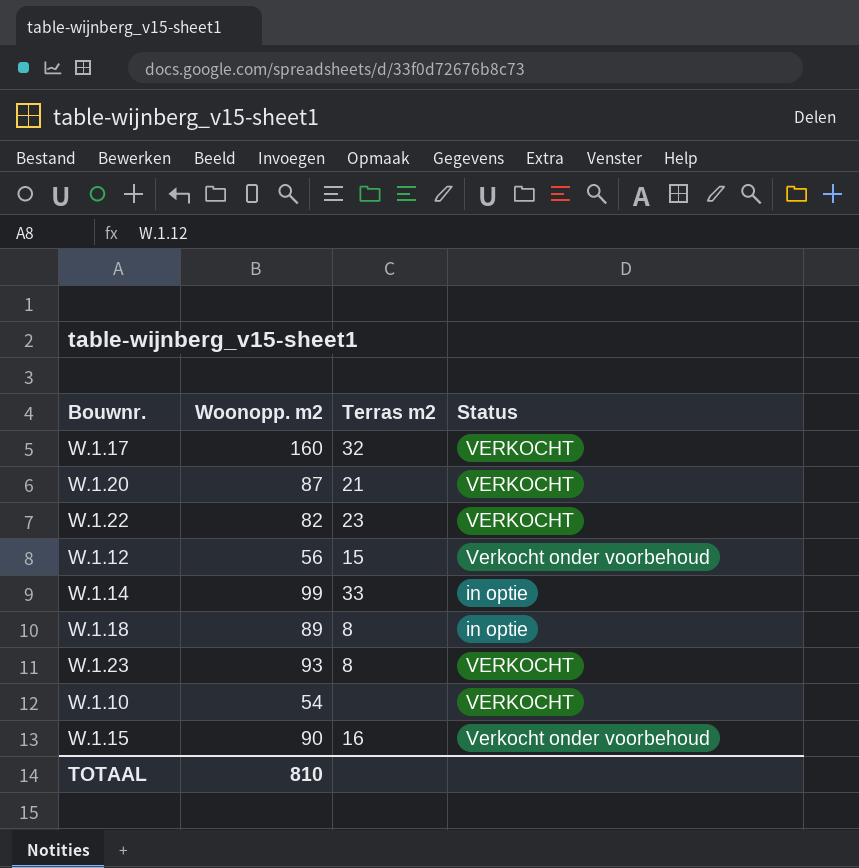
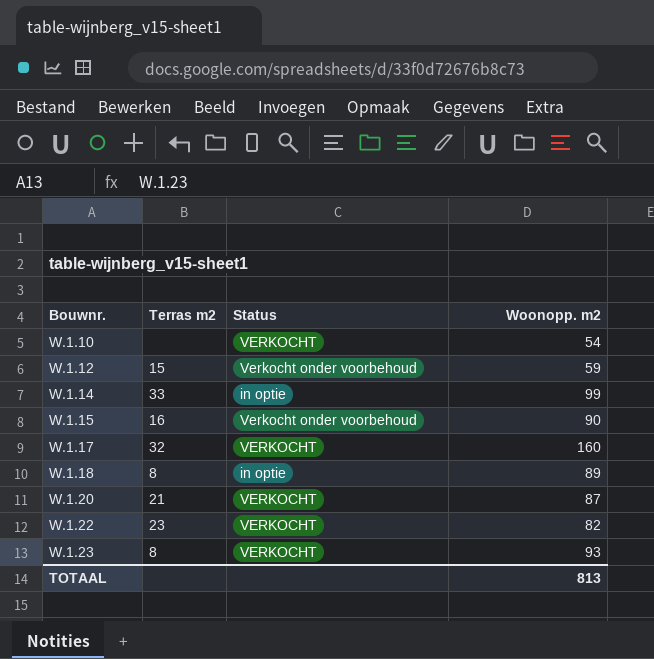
row order: none -> Bouwnr. ascending
column Woonopp. m2 | position: 2 -> 4
W.1.12 | Woonopp. m2: 56 -> 59
TOTAAL | Woonopp. m2: 810 -> 813

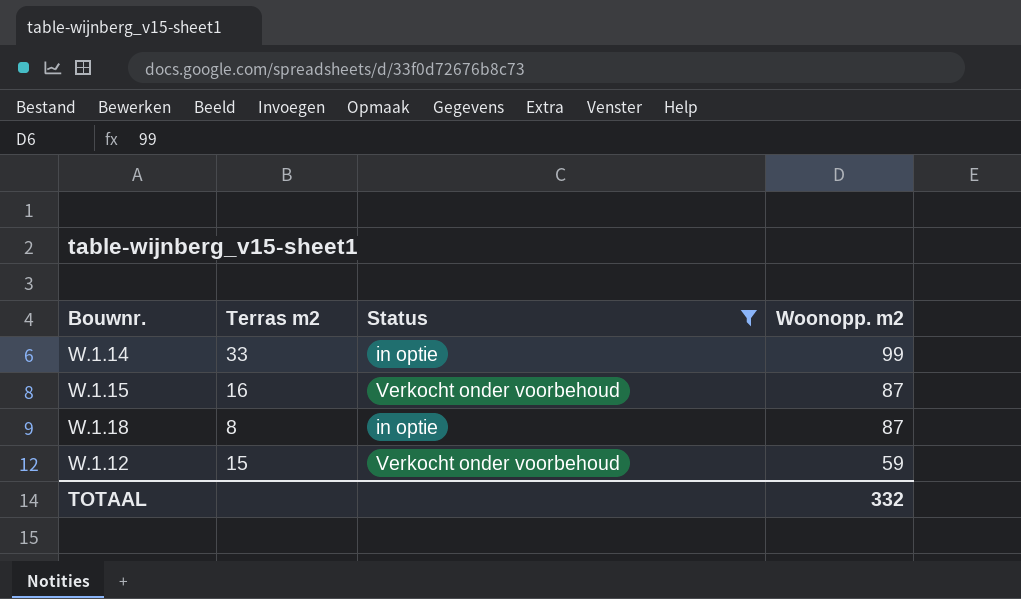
filter: none -> Status != VERKOCHT
row order: Bouwnr. ascending -> Woonopp. m2 descending
W.1.15 | Woonopp. m2: 90 -> 87
W.1.18 | Woonopp. m2: 89 -> 87
TOTAAL | Woonopp. m2: 813 -> 332

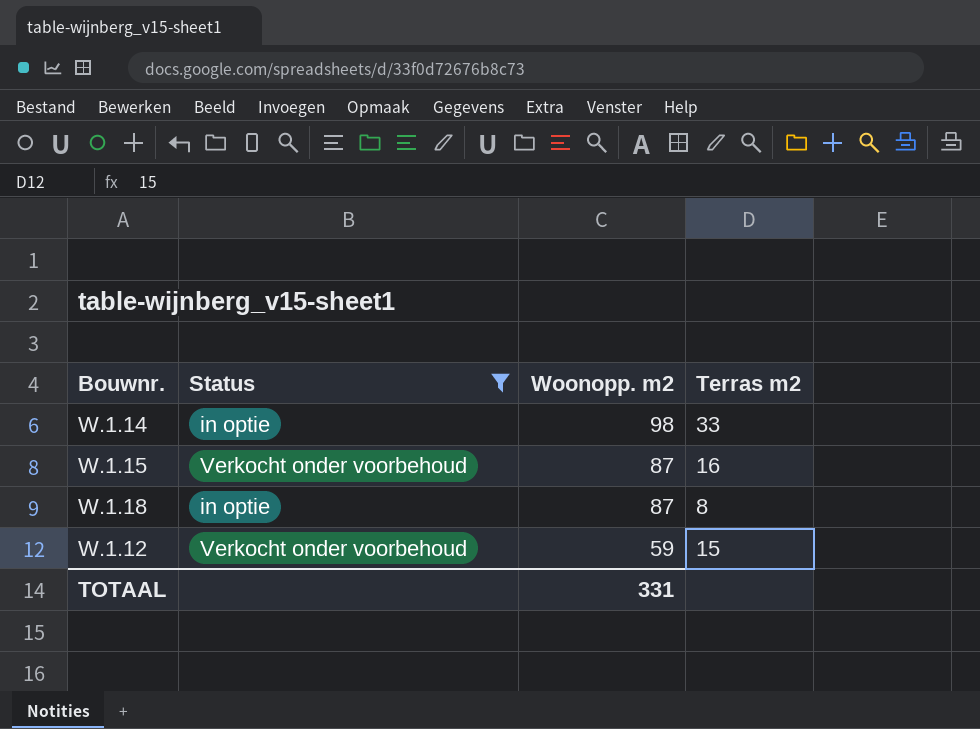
column Terras m2 | position: 2 -> 4
W.1.14 | Woonopp. m2: 99 -> 98
TOTAAL | Woonopp. m2: 332 -> 331

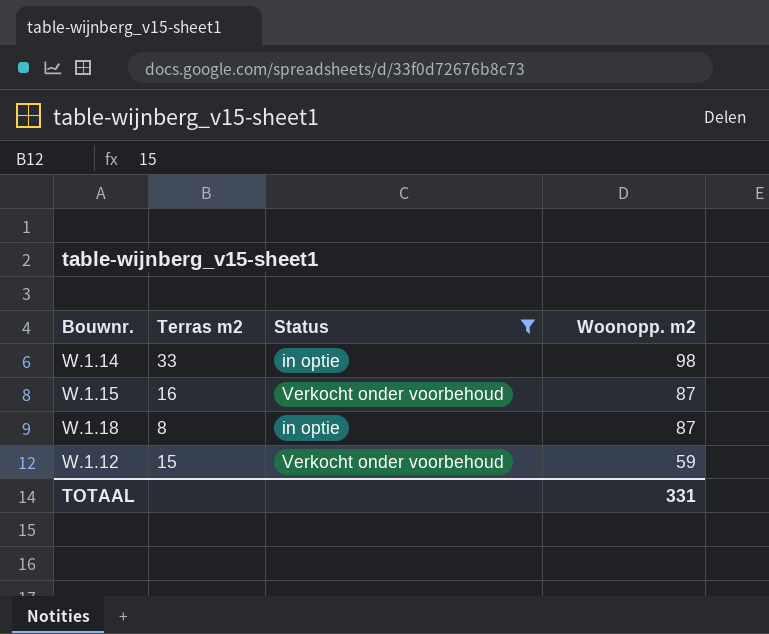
column Terras m2 | position: 4 -> 2

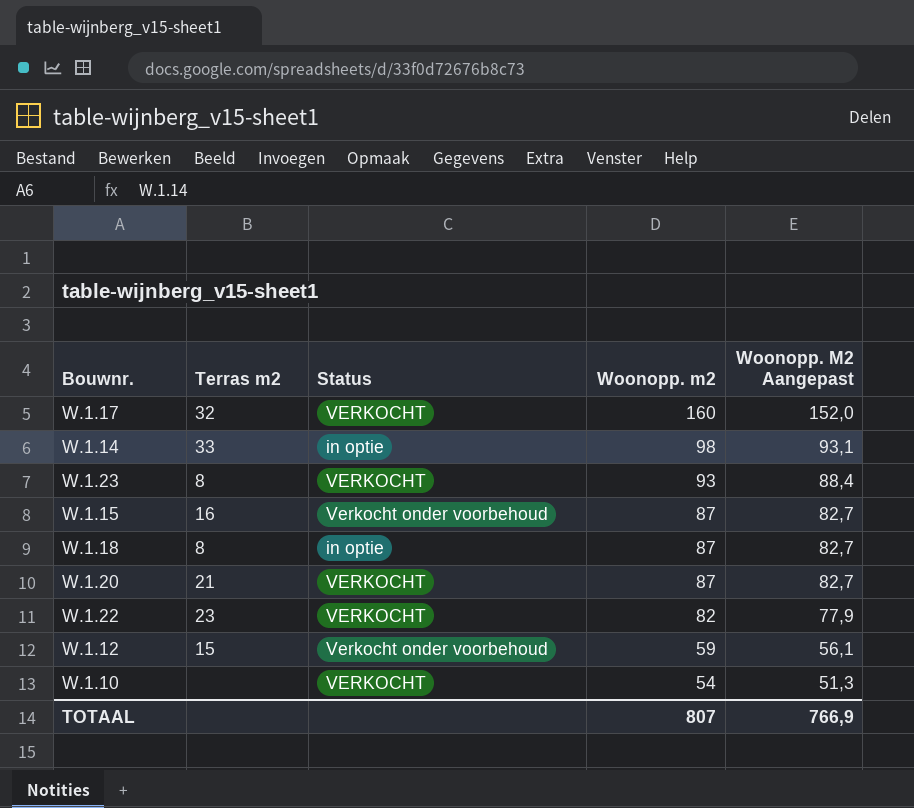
filter: Status != VERKOCHT -> none
column Woonopp. M2 Aangepast | formula: none -> [Woonopp. m2] * 0,95
TOTAAL | Woonopp. m2: 331 -> 807

